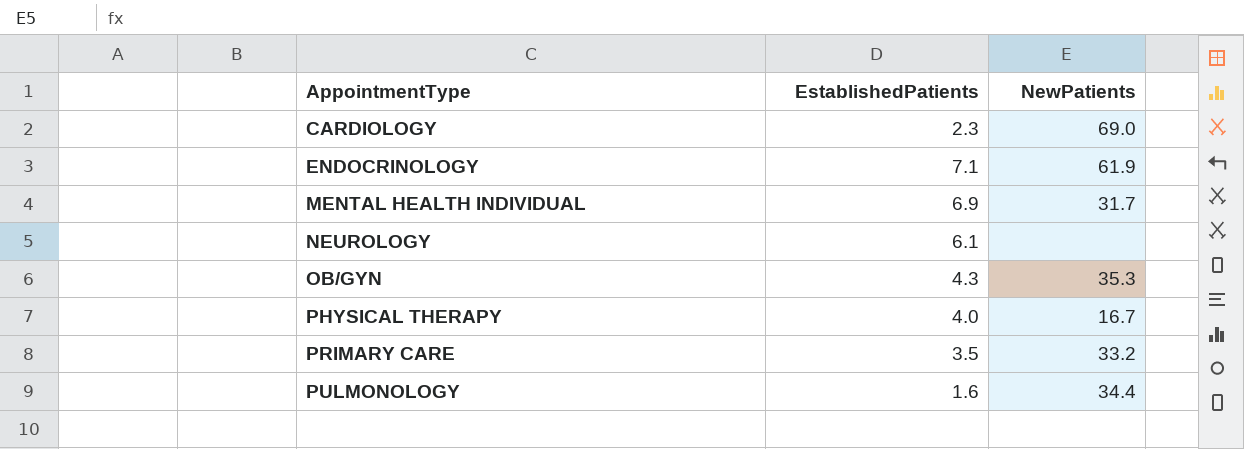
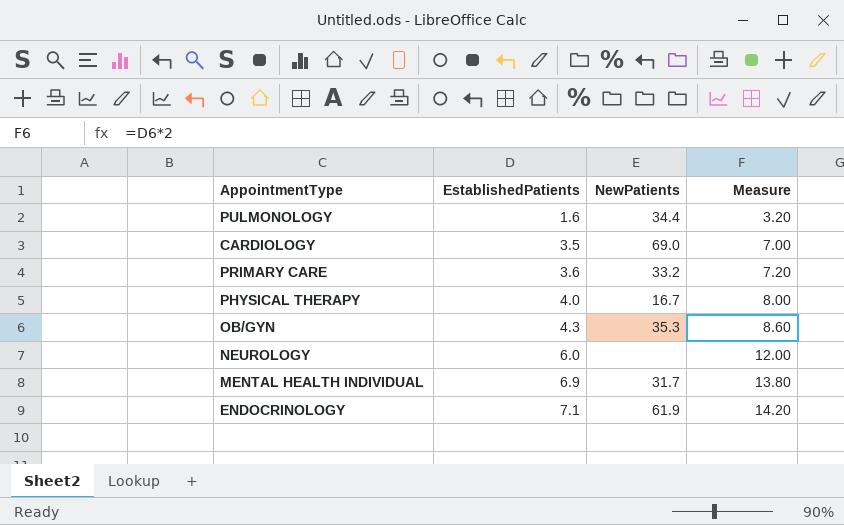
row order: AppointmentType ascending -> EstablishedPatients ascending
column Measure | formula: none -> [EstablishedPatients] * 2
CARDIOLOGY | EstablishedPatients: 2.3 -> 3.5
PRIMARY CARE | EstablishedPatients: 3.5 -> 3.6
NEUROLOGY | EstablishedPatients: 6.1 -> 6.0

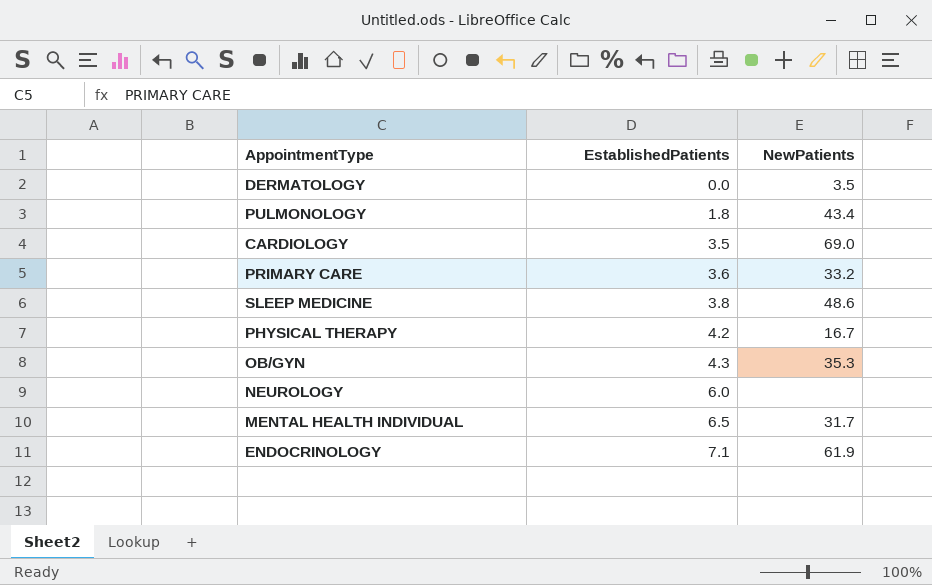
column Measure | formula: [EstablishedPatients] * 2 -> none
row DERMATOLOGY: none -> 0.0 | 3.5
PULMONOLOGY | EstablishedPatients: 1.6 -> 1.8
PULMONOLOGY | NewPatients: 34.4 -> 43.4
row SLEEP MEDICINE: none -> 3.8 | 48.6
PHYSICAL THERAPY | EstablishedPatients: 4.0 -> 4.2
MENTAL HEALTH INDIVIDUAL | EstablishedPatients: 6.9 -> 6.5

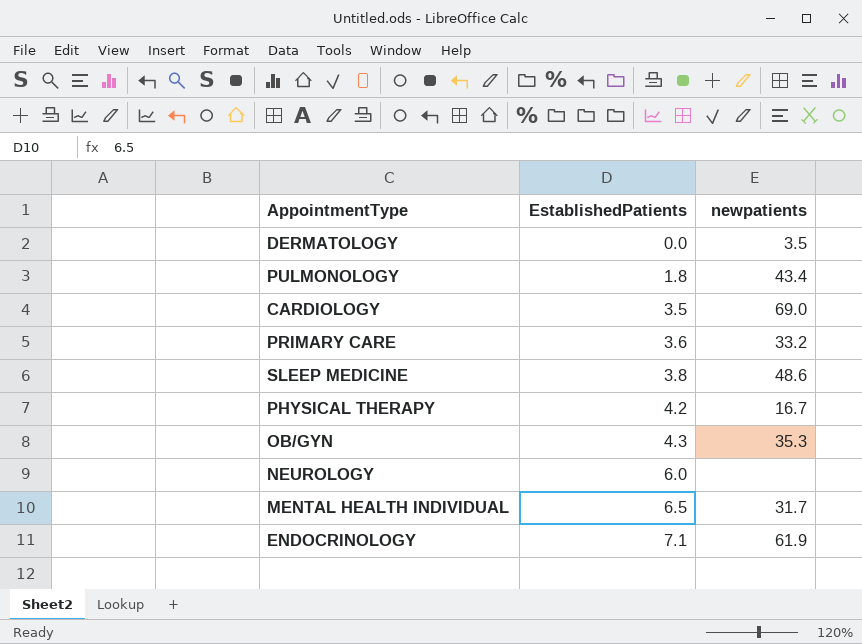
column name: NewPatients -> newpatients

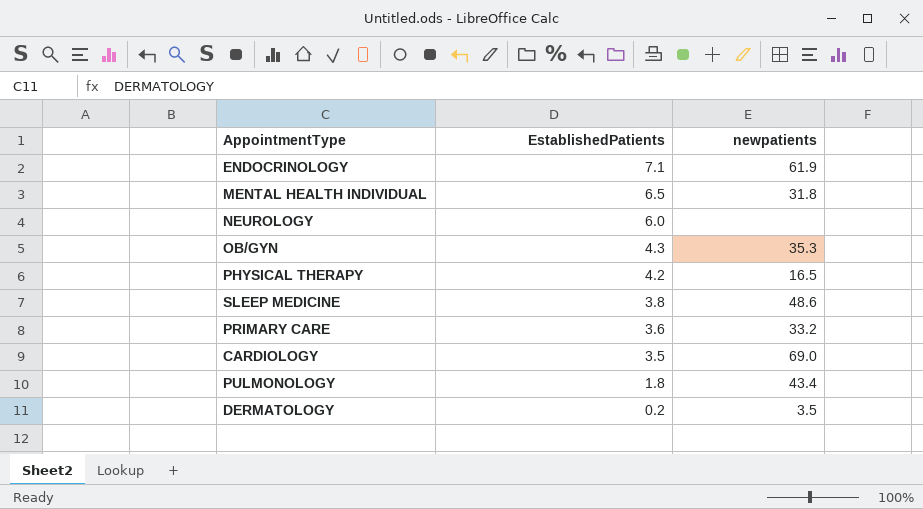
row order: EstablishedPatients ascending -> EstablishedPatients descending
MENTAL HEALTH INDIVIDUAL | newpatients: 31.7 -> 31.8
PHYSICAL THERAPY | newpatients: 16.7 -> 16.5
DERMATOLOGY | EstablishedPatients: 0.0 -> 0.2

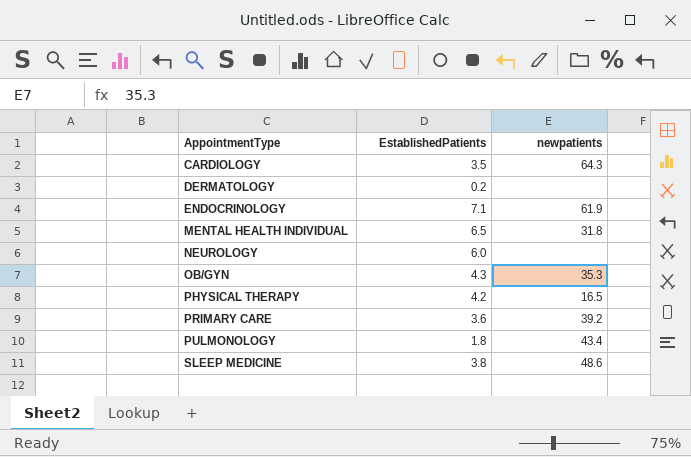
row order: EstablishedPatients descending -> AppointmentType ascending
CARDIOLOGY | newpatients: 69.0 -> 64.3
DERMATOLOGY | newpatients: 3.5 -> none
PRIMARY CARE | newpatients: 33.2 -> 39.2

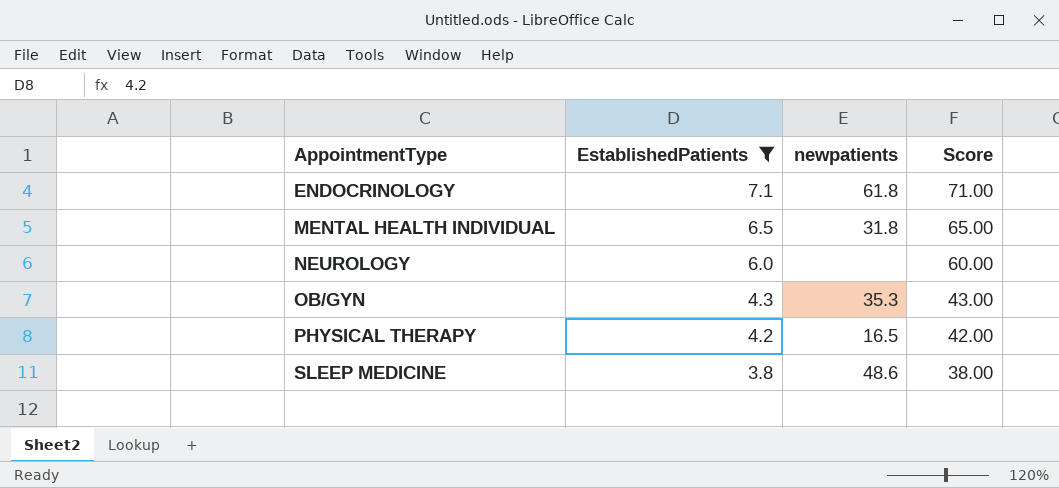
filter: none -> EstablishedPatients >= 3.8
column Score | formula: none -> [EstablishedPatients] * 10
ENDOCRINOLOGY | newpatients: 61.9 -> 61.8

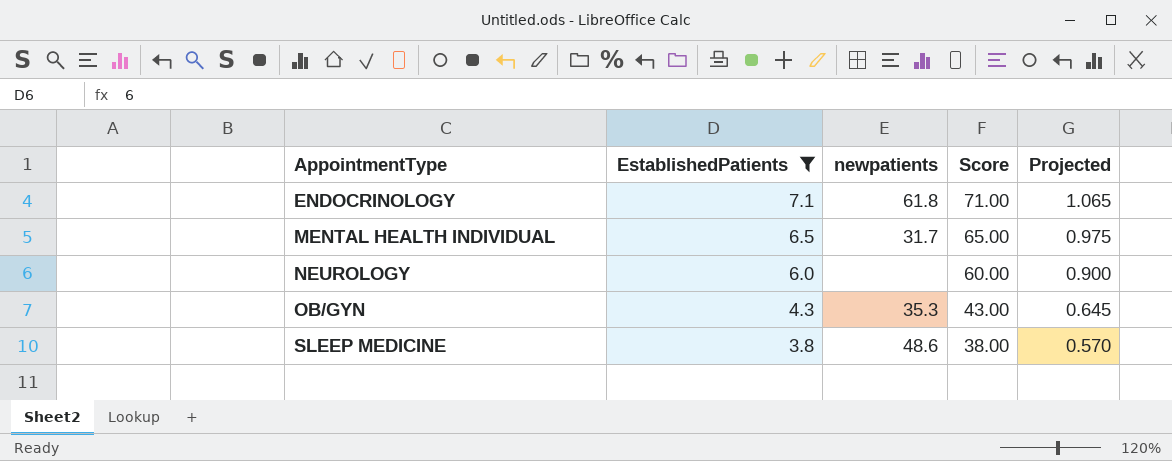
column Projected | formula: none -> [EstablishedPatients] * 0.15
row PHYSICAL THERAPY: 4.2 | 16.5 | 42.00 -> none
MENTAL HEALTH INDIVIDUAL | newpatients: 31.8 -> 31.7

